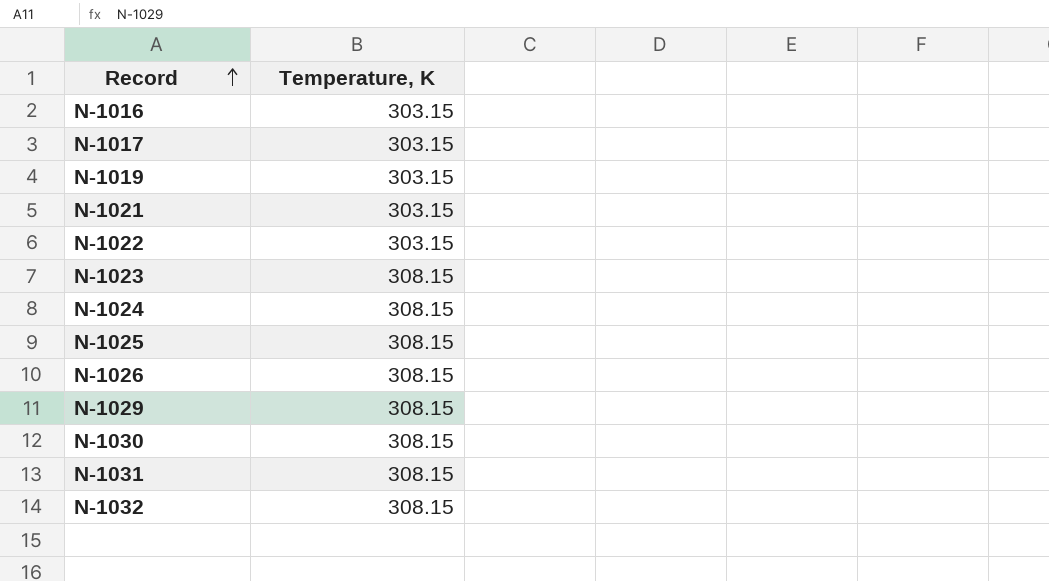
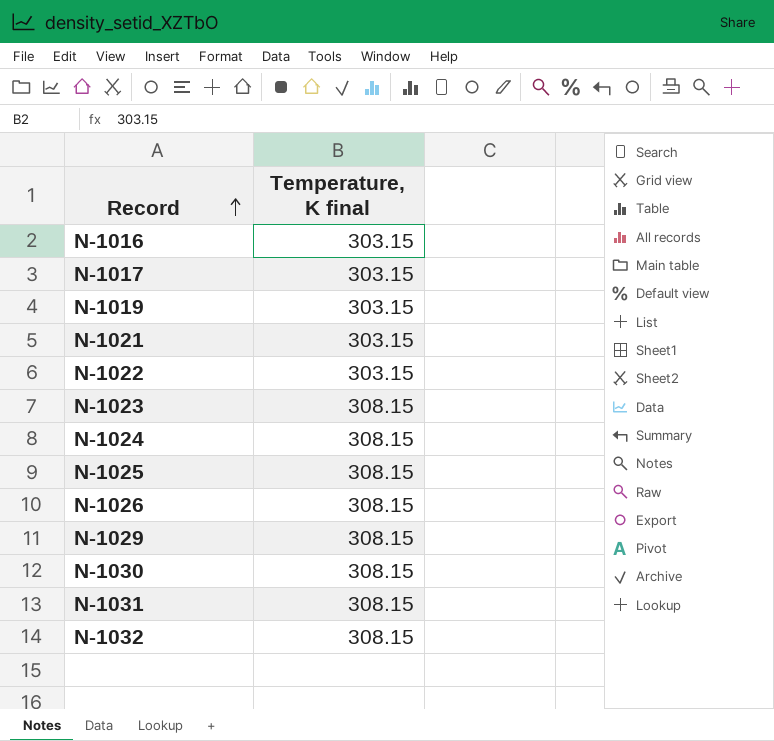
column name: Temperature, K -> Temperature, K final

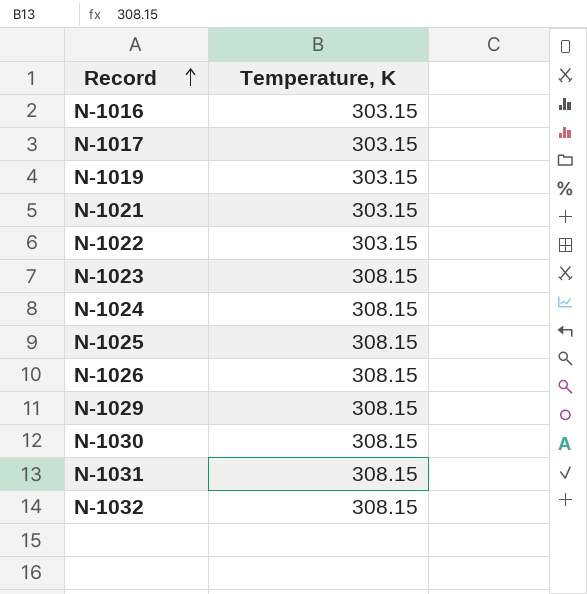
column name: Temperature, K final -> Temperature, K

